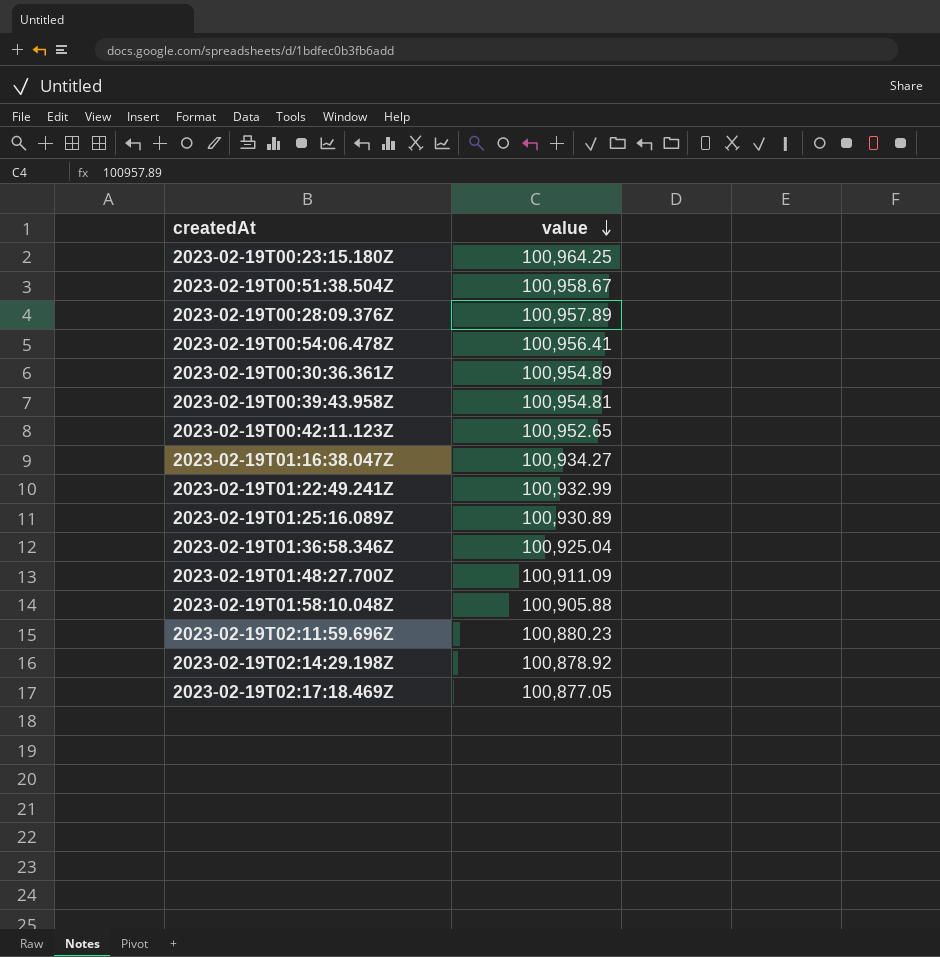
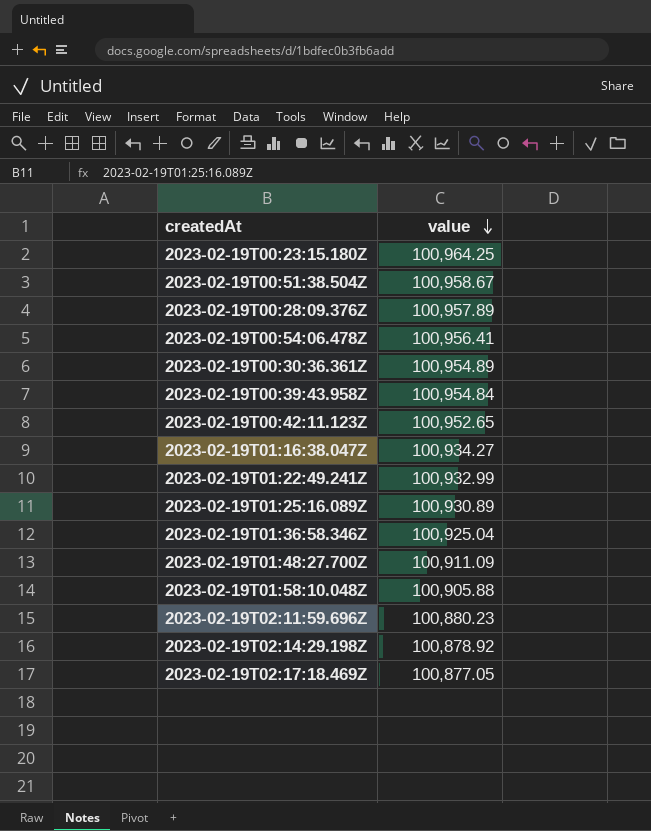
2023-02-19T00:39:43.958Z | value: 100,954.81 -> 100,954.84

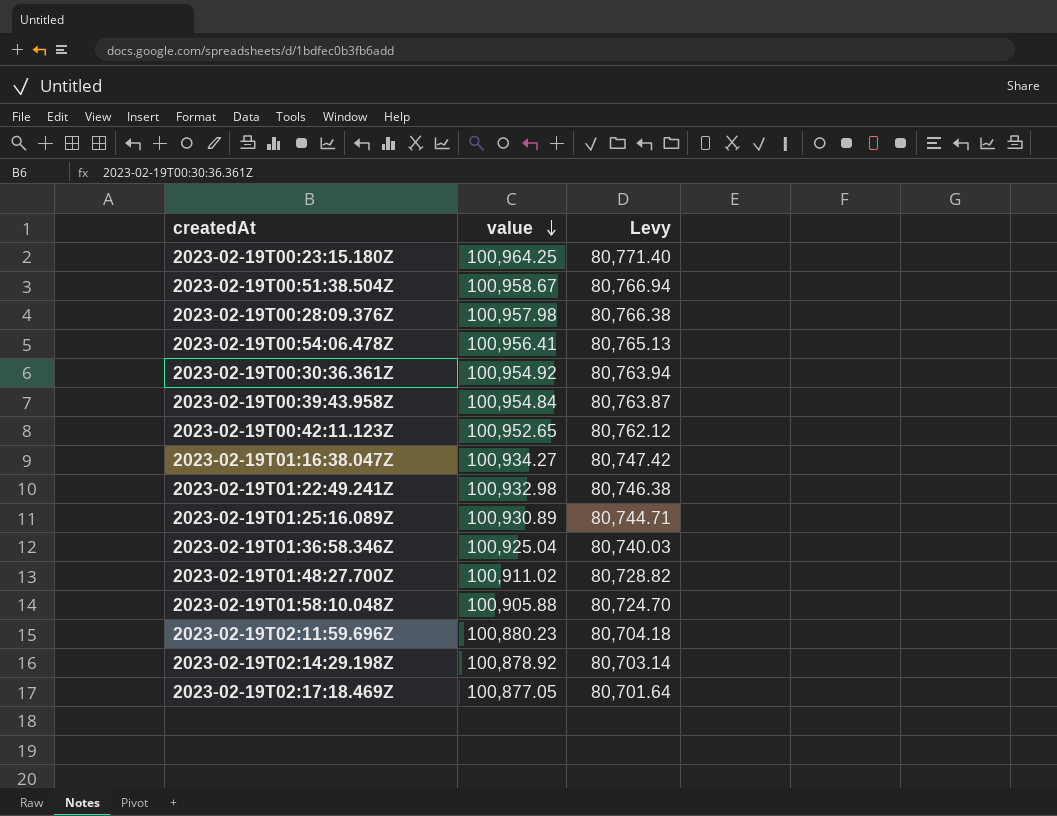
column Levy | formula: none -> [value] * 0.8
2023-02-19T00:28:09.376Z | value: 100,957.89 -> 100,957.98
2023-02-19T00:30:36.361Z | value: 100,954.89 -> 100,954.92
2023-02-19T01:22:49.241Z | value: 100,932.99 -> 100,932.98
2023-02-19T01:48:27.700Z | value: 100,911.09 -> 100,911.02

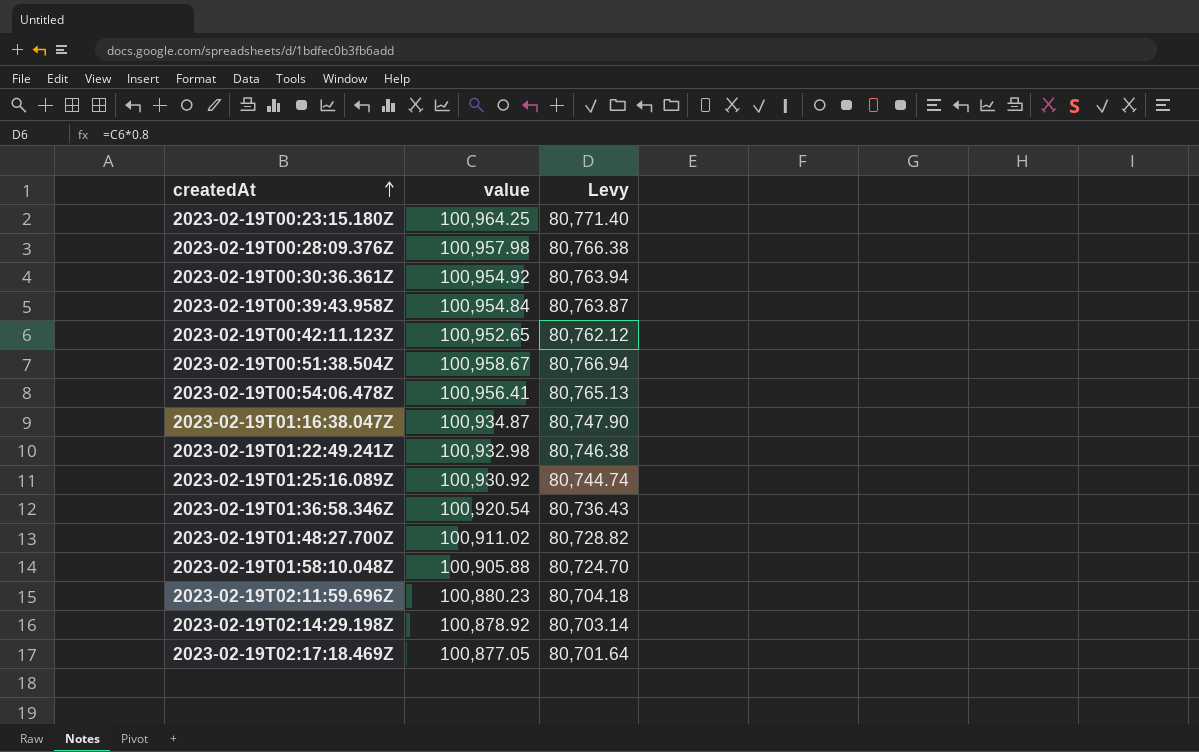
row order: value descending -> createdAt ascending
2023-02-19T01:16:38.047Z | value: 100,934.27 -> 100,934.87
2023-02-19T01:16:38.047Z | Levy: 80,747.42 -> 80,747.90
2023-02-19T01:25:16.089Z | value: 100,930.89 -> 100,930.92
2023-02-19T01:25:16.089Z | Levy: 80,744.71 -> 80,744.74
2023-02-19T01:36:58.346Z | value: 100,925.04 -> 100,920.54
2023-02-19T01:36:58.346Z | Levy: 80,740.03 -> 80,736.43

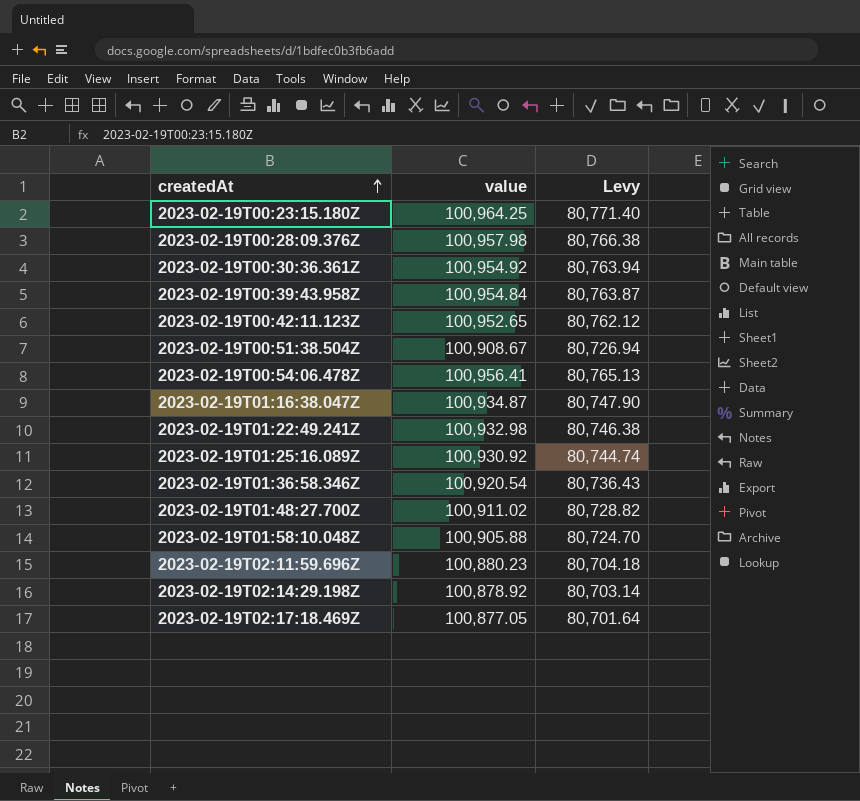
2023-02-19T00:51:38.504Z | value: 100,958.67 -> 100,908.67
2023-02-19T00:51:38.504Z | Levy: 80,766.94 -> 80,726.94

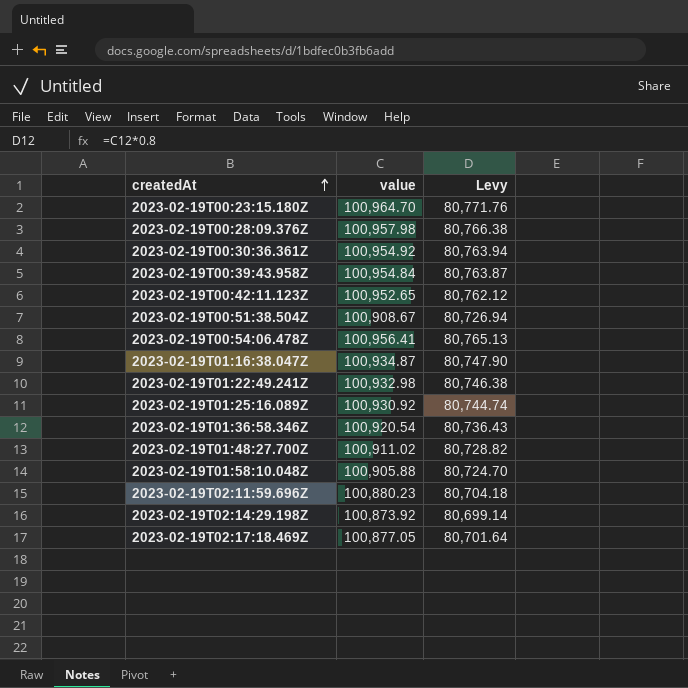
2023-02-19T00:23:15.180Z | value: 100,964.25 -> 100,964.70
2023-02-19T00:23:15.180Z | Levy: 80,771.40 -> 80,771.76
2023-02-19T02:14:29.198Z | value: 100,878.92 -> 100,873.92
2023-02-19T02:14:29.198Z | Levy: 80,703.14 -> 80,699.14

